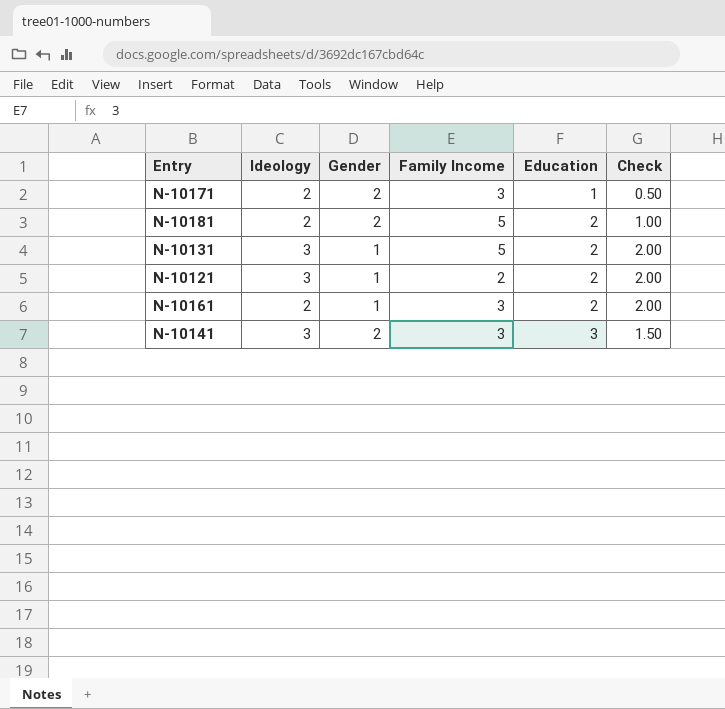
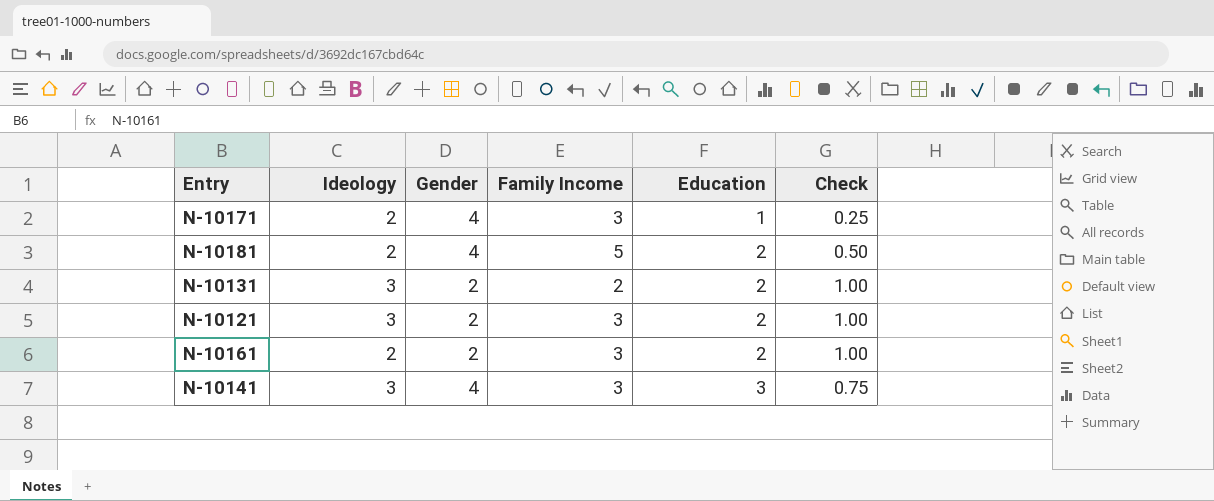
N-10171 | Gender: 2 -> 4
N-10171 | Check: 0.50 -> 0.25
N-10181 | Gender: 2 -> 4
N-10181 | Check: 1.00 -> 0.50
N-10131 | Gender: 1 -> 2
N-10131 | Family Income: 5 -> 2
N-10131 | Check: 2.00 -> 1.00
N-10121 | Gender: 1 -> 2
N-10121 | Family Income: 2 -> 3
N-10121 | Check: 2.00 -> 1.00
N-10161 | Gender: 1 -> 2
N-10161 | Check: 2.00 -> 1.00
N-10141 | Gender: 2 -> 4
N-10141 | Check: 1.50 -> 0.75

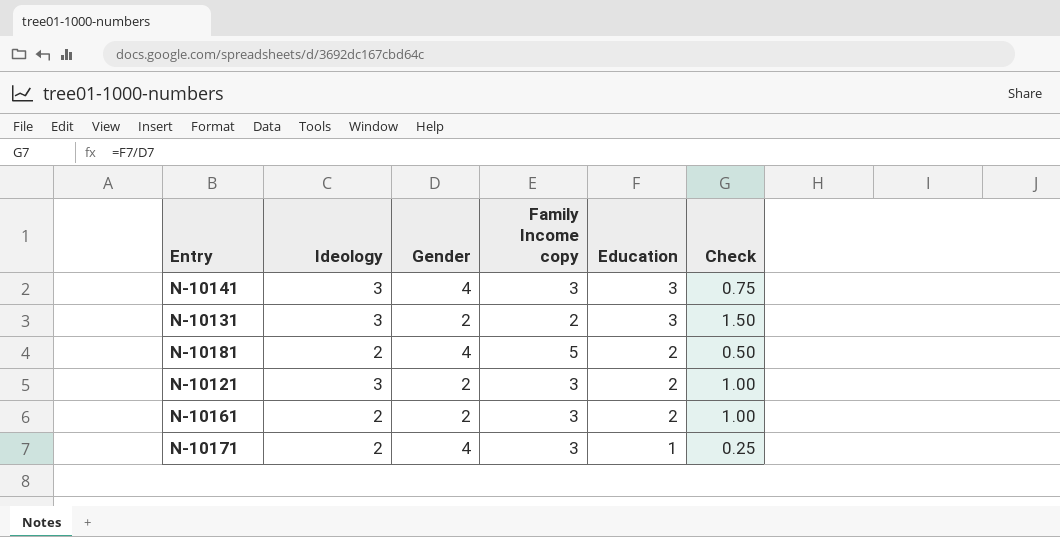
row order: Education ascending -> Education descending
column name: Family Income -> Family Income copy
N-10131 | Education: 2 -> 3
N-10131 | Check: 1.00 -> 1.50

